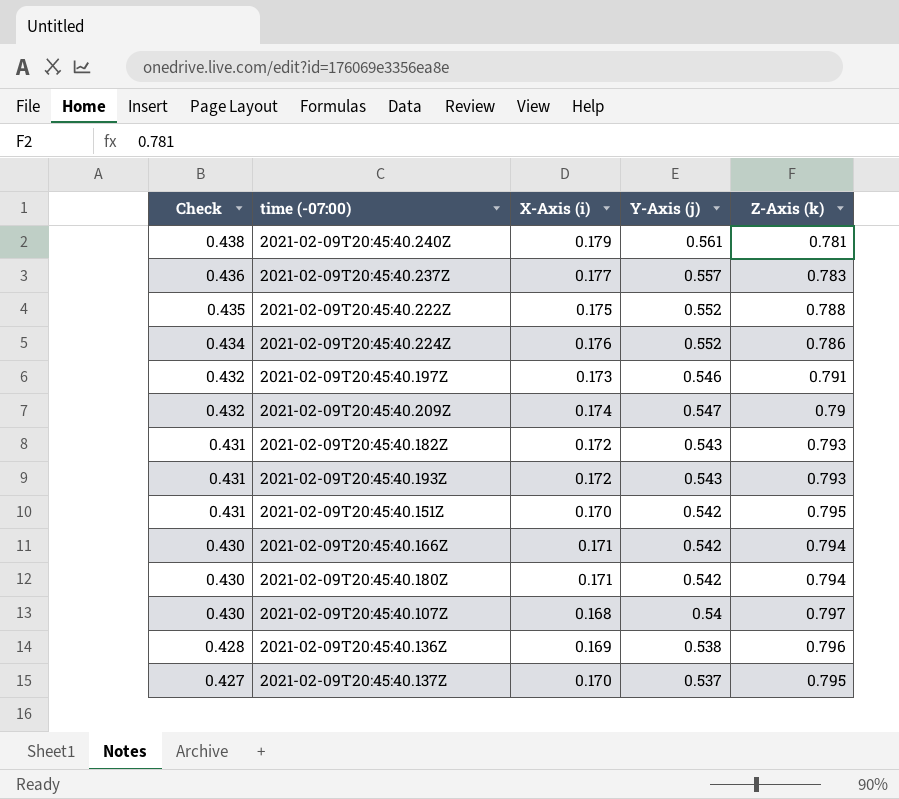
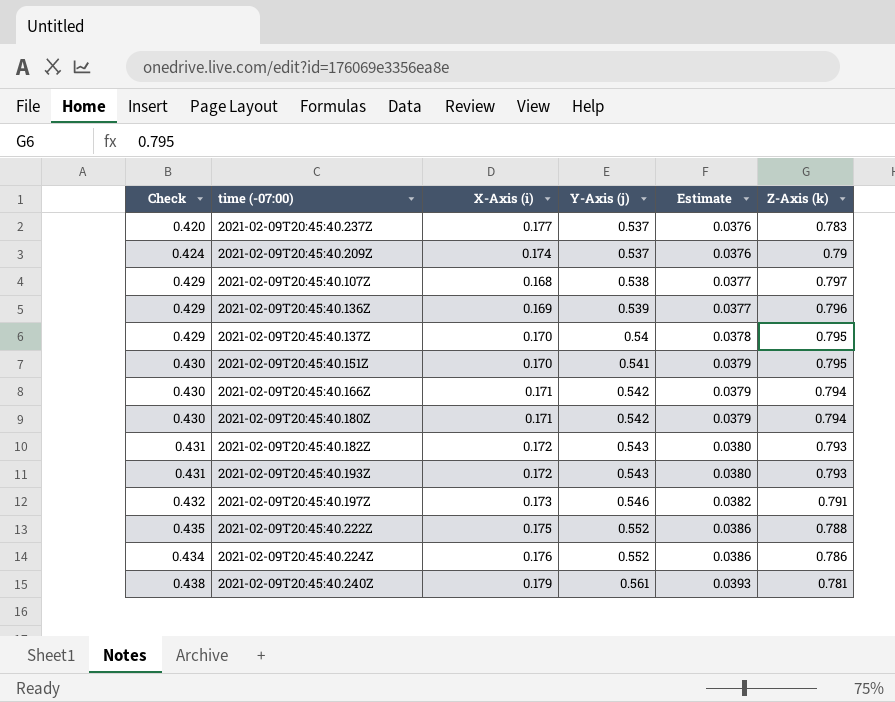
row order: Check descending -> Y-Axis (j) ascending
column Estimate | formula: none -> [Y-Axis (j)] * 0.07
2021-02-09T20:45:40.237Z | Check: 0.436 -> 0.420
2021-02-09T20:45:40.237Z | Y-Axis (j): 0.557 -> 0.537
2021-02-09T20:45:40.209Z | Check: 0.432 -> 0.424
2021-02-09T20:45:40.209Z | Y-Axis (j): 0.547 -> 0.537
2021-02-09T20:45:40.107Z | Check: 0.430 -> 0.429
2021-02-09T20:45:40.107Z | Y-Axis (j): 0.54 -> 0.538
2021-02-09T20:45:40.136Z | Check: 0.428 -> 0.429
2021-02-09T20:45:40.136Z | Y-Axis (j): 0.538 -> 0.539
2021-02-09T20:45:40.137Z | Check: 0.427 -> 0.429
2021-02-09T20:45:40.137Z | Y-Axis (j): 0.537 -> 0.54
2021-02-09T20:45:40.151Z | Check: 0.431 -> 0.430
2021-02-09T20:45:40.151Z | Y-Axis (j): 0.542 -> 0.541

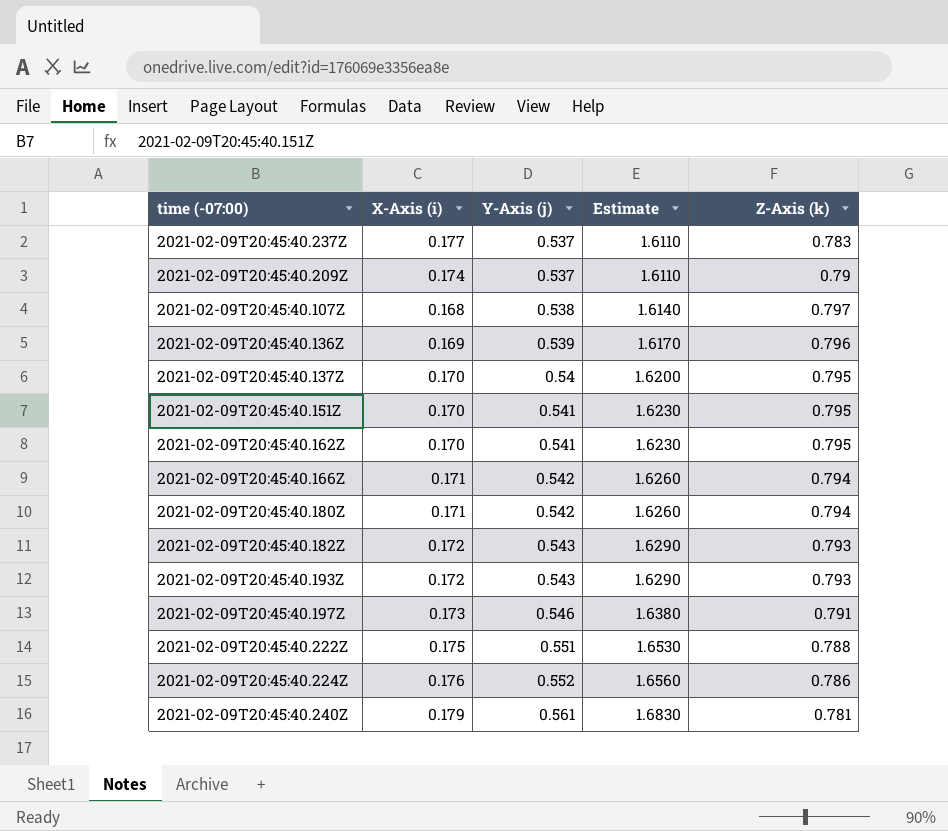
column Check | formula: [Y-Axis (j)] * [Z-Axis (k)] -> none
column Estimate | formula: [Y-Axis (j)] * 0.07 -> [Y-Axis (j)] * 3
row 2021-02-09T20:45:40.162Z: none -> 0.170 | 0.541 | 1.6230 | 0.795
2021-02-09T20:45:40.222Z | Y-Axis (j): 0.552 -> 0.551

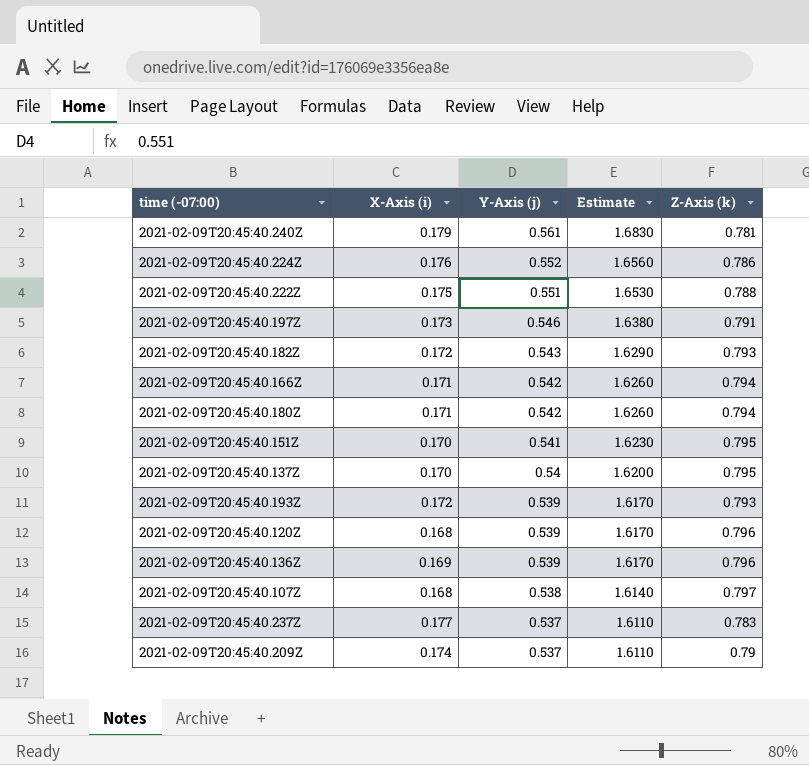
row order: Y-Axis (j) ascending -> Y-Axis (j) descending
row 2021-02-09T20:45:40.162Z: 0.170 | 0.541 | 1.6230 | 0.795 -> none
2021-02-09T20:45:40.193Z | Y-Axis (j): 0.543 -> 0.539
2021-02-09T20:45:40.193Z | Estimate: 1.6290 -> 1.6170
row 2021-02-09T20:45:40.120Z: none -> 0.168 | 0.539 | 1.6170 | 0.796

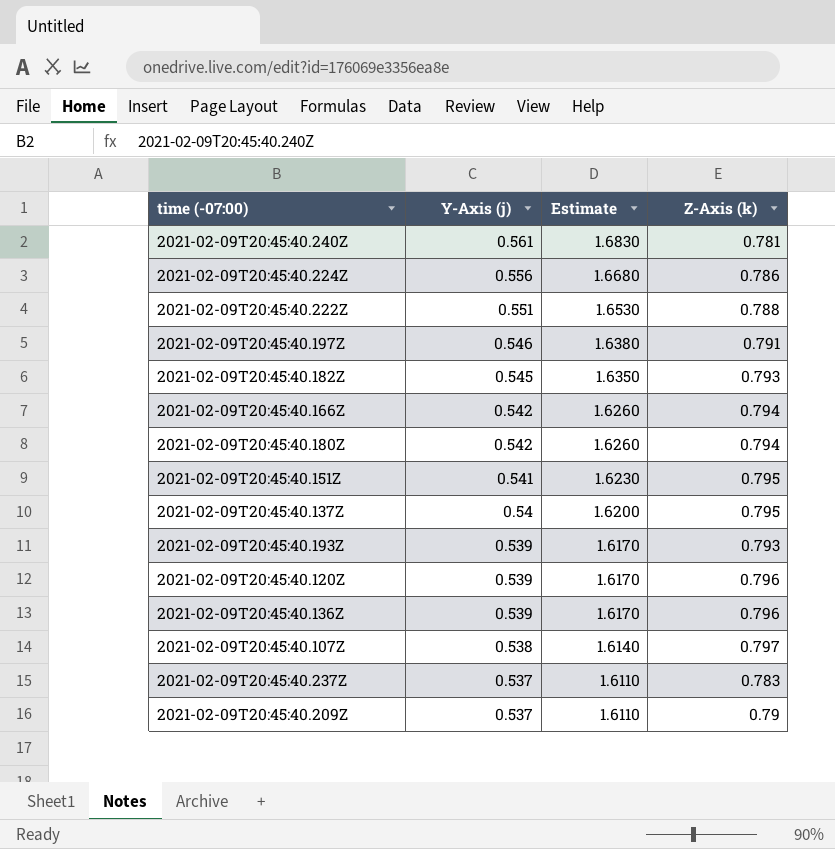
column X-Axis (i) | position: 2 -> none
2021-02-09T20:45:40.224Z | Y-Axis (j): 0.552 -> 0.556
2021-02-09T20:45:40.224Z | Estimate: 1.6560 -> 1.6680
2021-02-09T20:45:40.182Z | Y-Axis (j): 0.543 -> 0.545
2021-02-09T20:45:40.182Z | Estimate: 1.6290 -> 1.6350

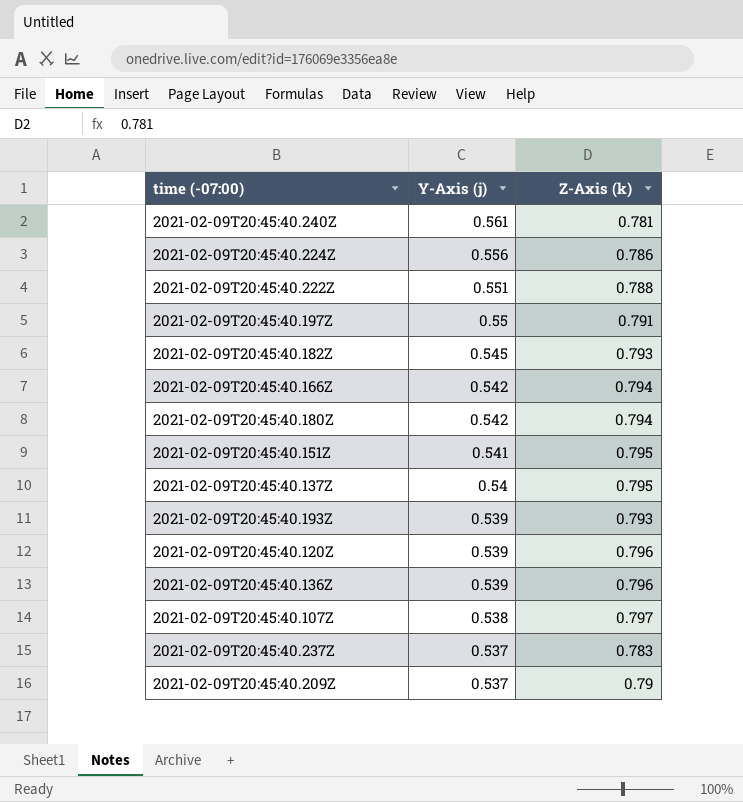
column Estimate | formula: [Y-Axis (j)] * 3 -> none
2021-02-09T20:45:40.197Z | Y-Axis (j): 0.546 -> 0.55

